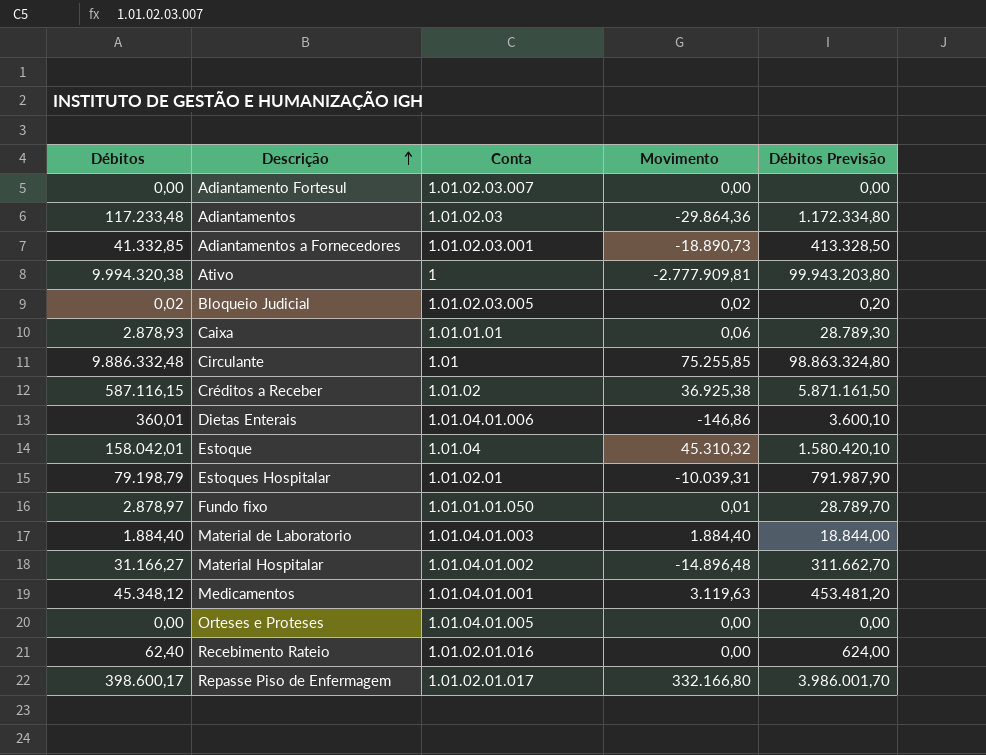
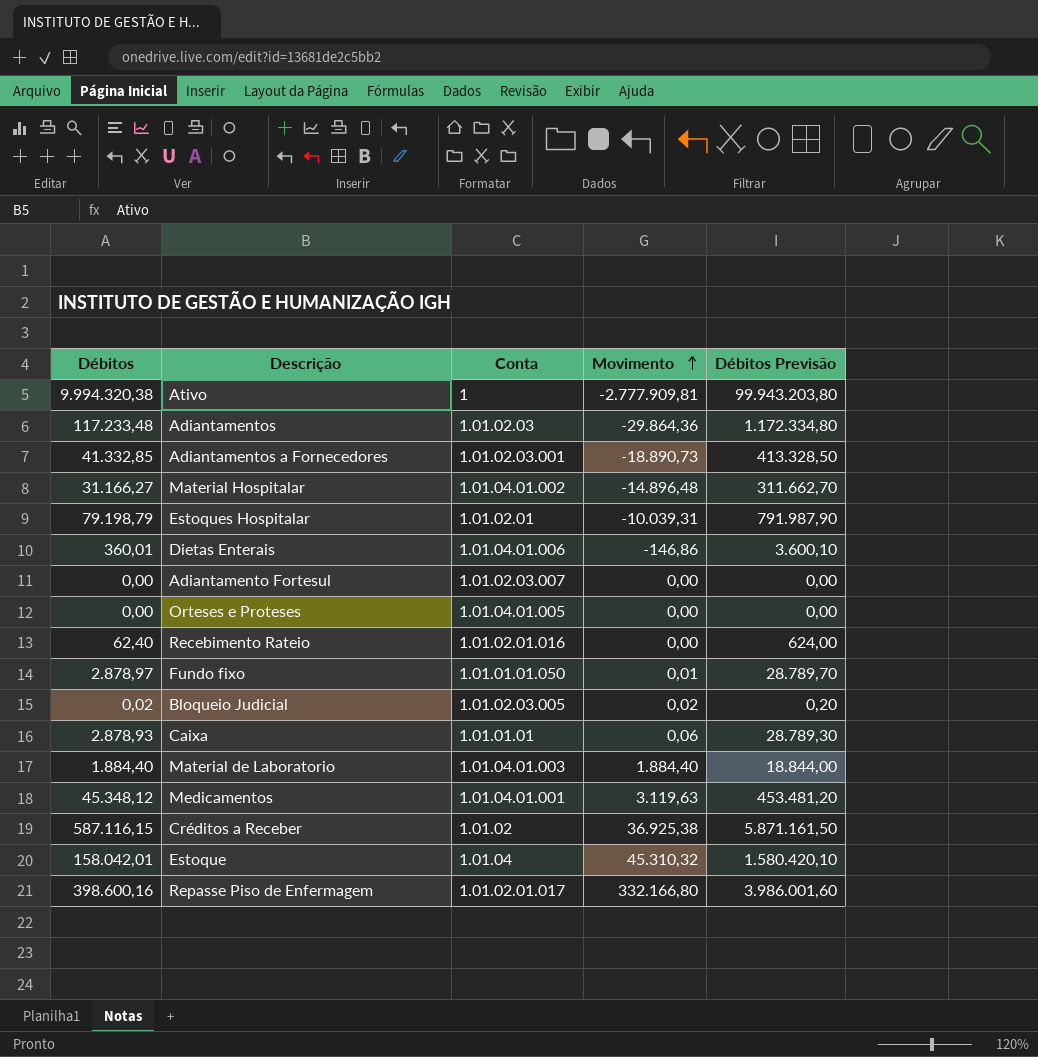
row order: Descrição ascending -> Movimento ascending
row Circulante: 9.886.332,48 | 1.01 | 75.255,85 | 98.863.324,80 -> none
Repasse Piso de Enfermagem | Débitos: 398.600,17 -> 398.600,16
Repasse Piso de Enfermagem | Débitos Previsão: 3.986.001,70 -> 3.986.001,60

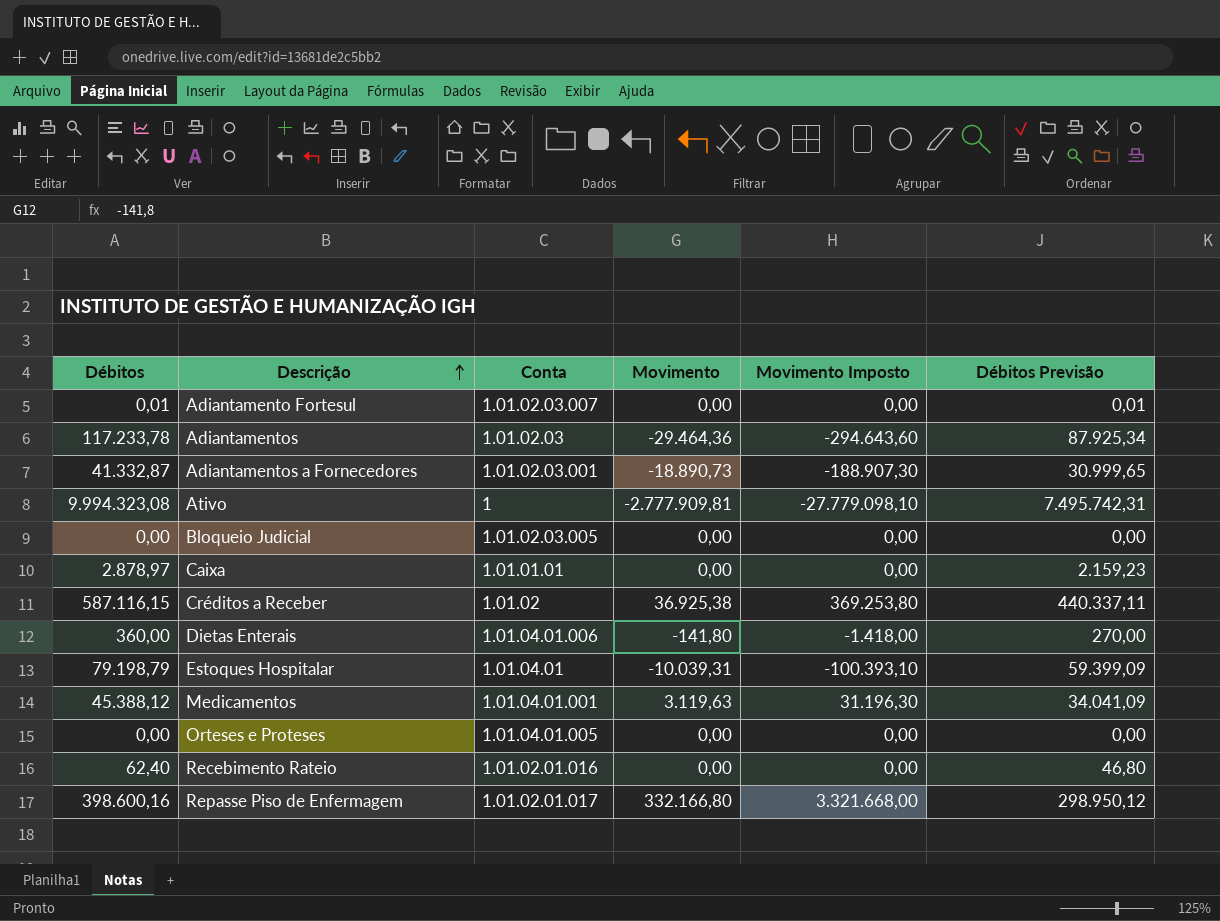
row order: Movimento ascending -> Descrição ascending
column Movimento Imposto | formula: none -> [Movimento] * 10
column Débitos Previsão | formula: [Débitos] * 10 -> [Débitos] * 0,75
row Material Hospitalar: 31.166,27 | 1.01.04.01.002 | -14.896,48 | 311.662,70 -> none
row Fundo fixo: 2.878,97 | 1.01.01.01.050 | 0,01 | 28.789,70 -> none
row Material de Laboratorio: 1.884,40 | 1.01.04.01.003 | 1.884,40 | 18.844,00 -> none
row Estoque: 158.042,01 | 1.01.04 | 45.310,32 | 1.580.420,10 -> none
Adiantamento Fortesul | Débitos: 0,00 -> 0,01
Adiantamentos | Débitos: 117.233,48 -> 117.233,78
Adiantamentos | Movimento: -29.864,36 -> -29.464,36
Adiantamentos a Fornecedores | Débitos: 41.332,85 -> 41.332,87
Ativo | Débitos: 9.994.320,38 -> 9.994.323,08
Bloqueio Judicial | Débitos: 0,02 -> 0,00
Bloqueio Judicial | Movimento: 0,02 -> 0,00
Caixa | Débitos: 2.878,93 -> 2.878,97
Caixa | Movimento: 0,06 -> 0,00
Dietas Enterais | Débitos: 360,01 -> 360,00
Dietas Enterais | Movimento: -146,86 -> -141,80
Estoques Hospitalar | Conta: 1.01.02.01 -> 1.01.04.01
Medicamentos | Débitos: 45.348,12 -> 45.388,12

